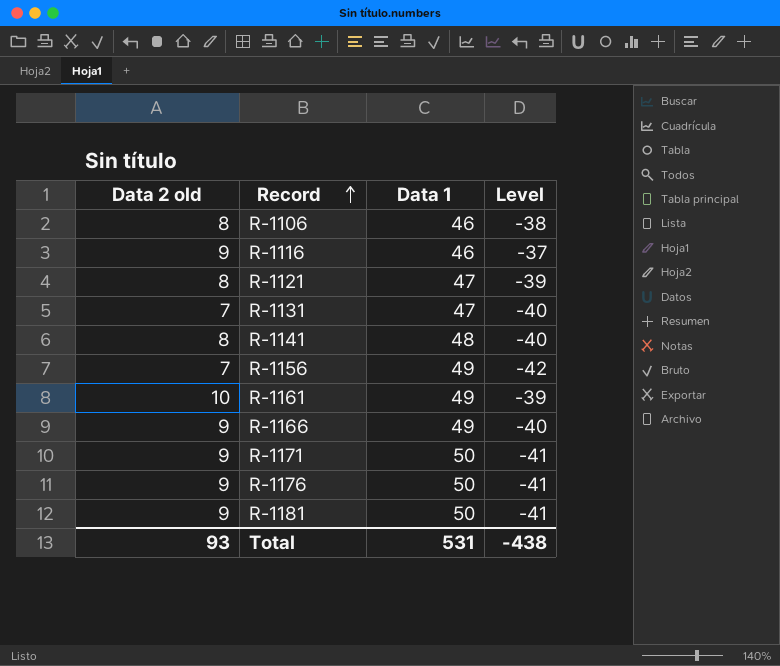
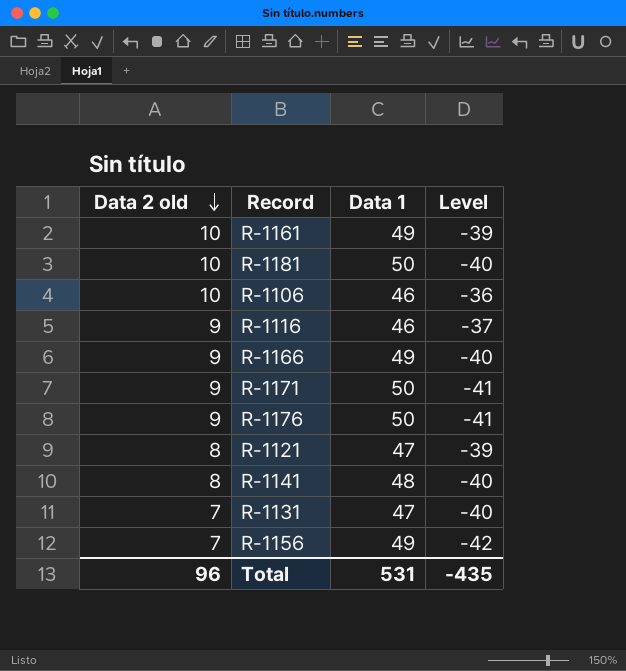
row order: Record ascending -> Data 2 old descending
R-1181 | Data 2 old: 9 -> 10
R-1181 | Level: -41 -> -40
R-1106 | Data 2 old: 8 -> 10
R-1106 | Level: -38 -> -36
Total | Data 2 old: 93 -> 96
Total | Level: -438 -> -435

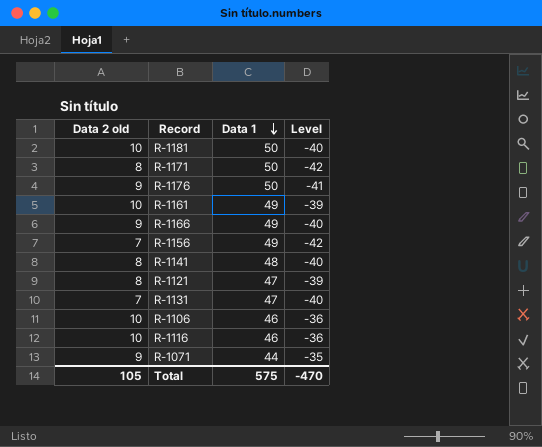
row order: Data 2 old descending -> Data 1 descending
R-1171 | Data 2 old: 9 -> 8
R-1171 | Level: -41 -> -42
R-1116 | Data 2 old: 9 -> 10
R-1116 | Level: -37 -> -36
row R-1071: none -> 9 | 44 | -35
Total | Data 2 old: 96 -> 105
Total | Data 1: 531 -> 575
Total | Level: -435 -> -470

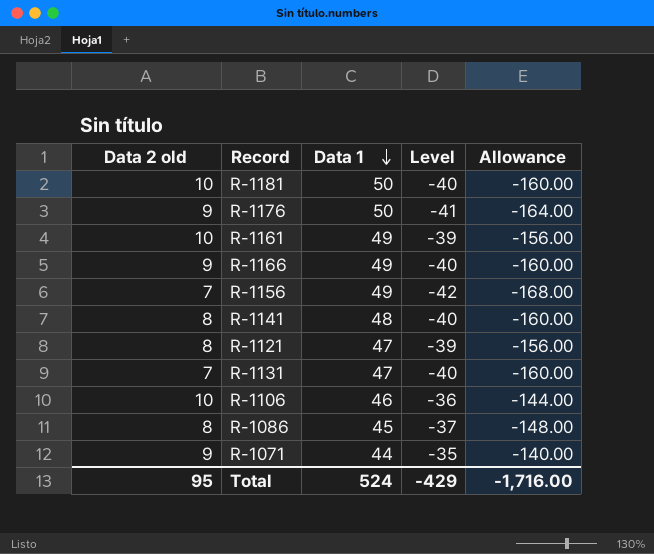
column Allowance | formula: none -> [Level] * 4
row R-1171: 8 | 50 | -42 -> none
row R-1116: 10 | 46 | -36 -> none
row R-1086: none -> 8 | 45 | -37 | -148.00
Total | Data 2 old: 105 -> 95
Total | Data 1: 575 -> 524
Total | Level: -470 -> -429

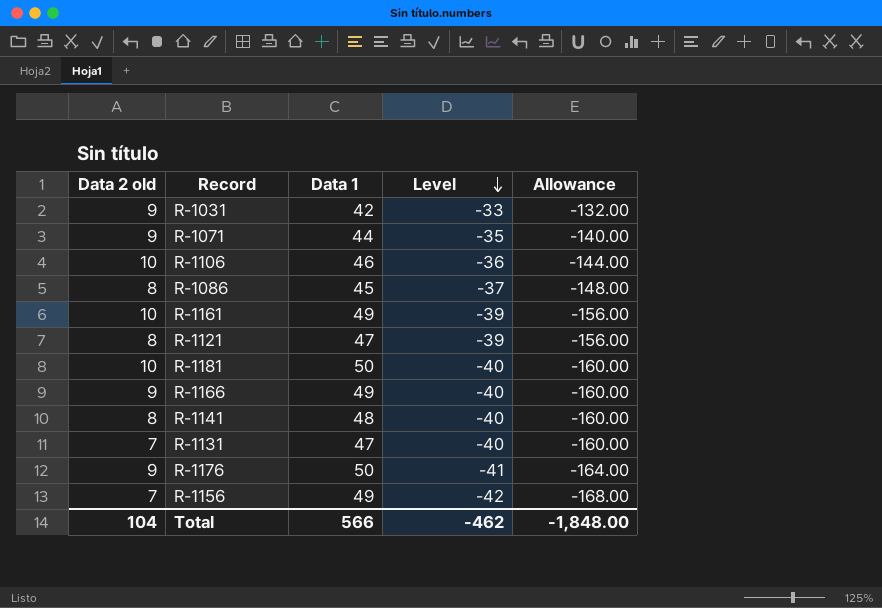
row order: Data 1 descending -> Level descending
row R-1031: none -> 9 | 42 | -33 | -132.00
Total | Data 2 old: 95 -> 104
Total | Data 1: 524 -> 566
Total | Level: -429 -> -462
Total | Allowance: -1,716.00 -> -1,848.00

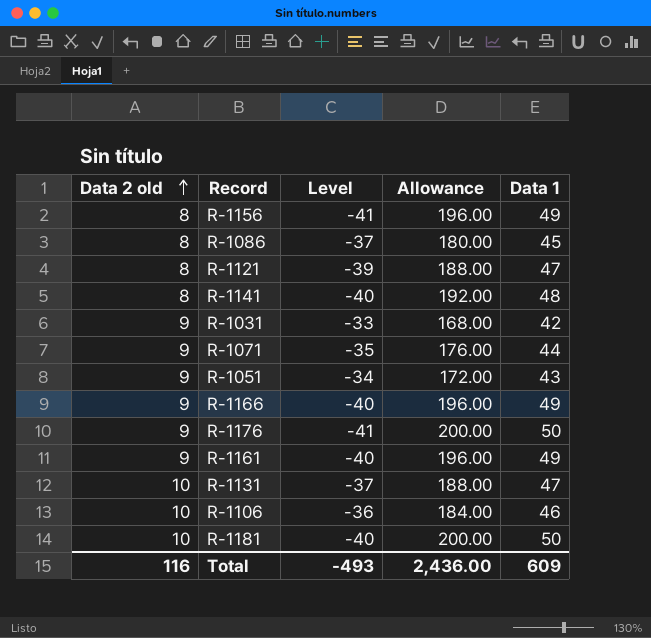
row order: Level descending -> Data 2 old ascending
column Allowance | formula: [Level] * 4 -> [Data 1] * 4
column Data 1 | position: 3 -> 5
R-1156 | Data 2 old: 7 -> 8
R-1156 | Level: -42 -> -41
row R-1051: none -> 9 | -34 | 172.00 | 43
R-1161 | Data 2 old: 10 -> 9
R-1161 | Level: -39 -> -40
R-1131 | Data 2 old: 7 -> 10
R-1131 | Level: -40 -> -37
Total | Data 2 old: 104 -> 116
Total | Level: -462 -> -493
Total | Allowance: -1,848.00 -> 2,436.00
Total | Data 1: 566 -> 609

